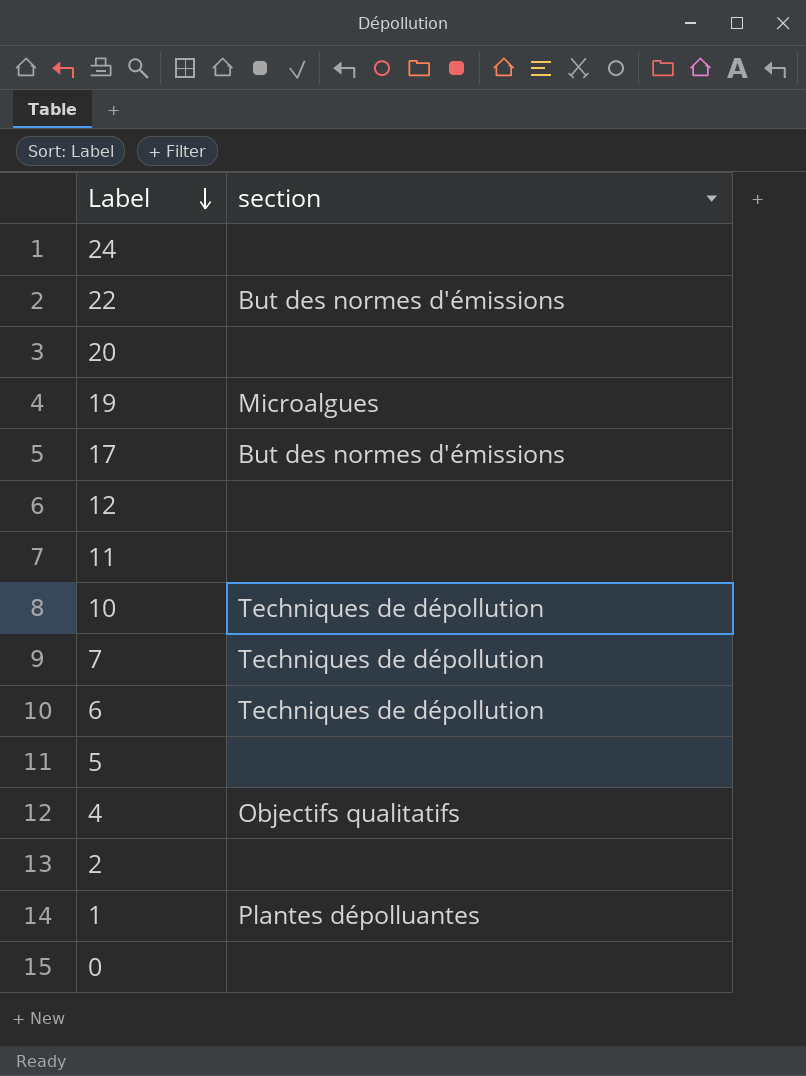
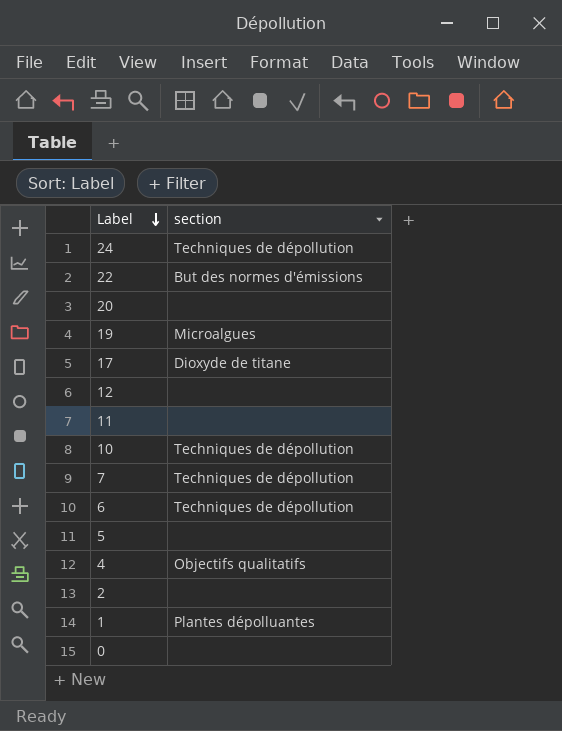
24 | section: none -> Techniques de dépollution
17 | section: But des normes d'émissions -> Dioxyde de titane

